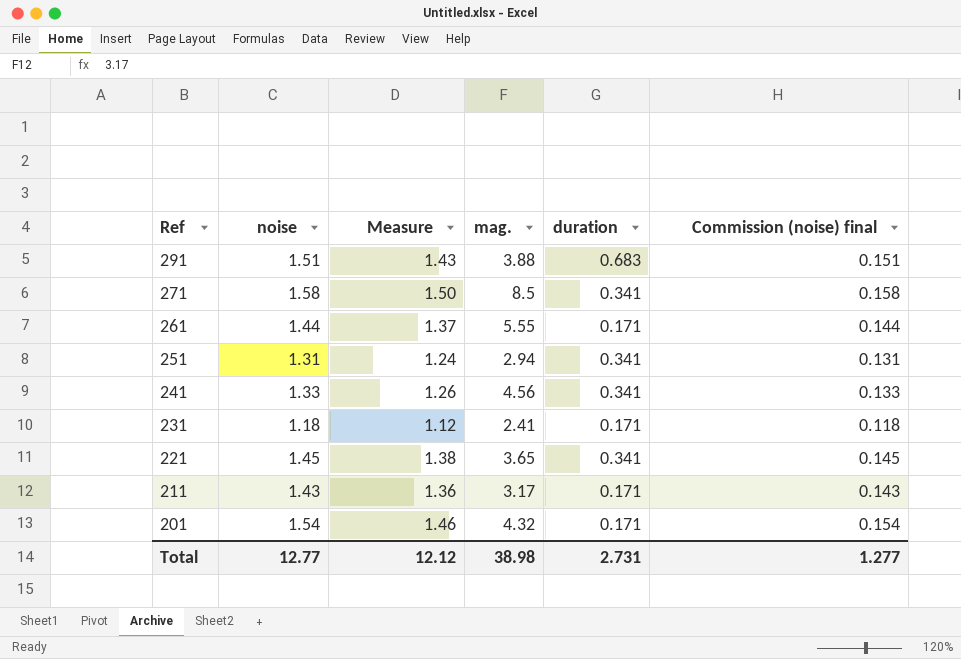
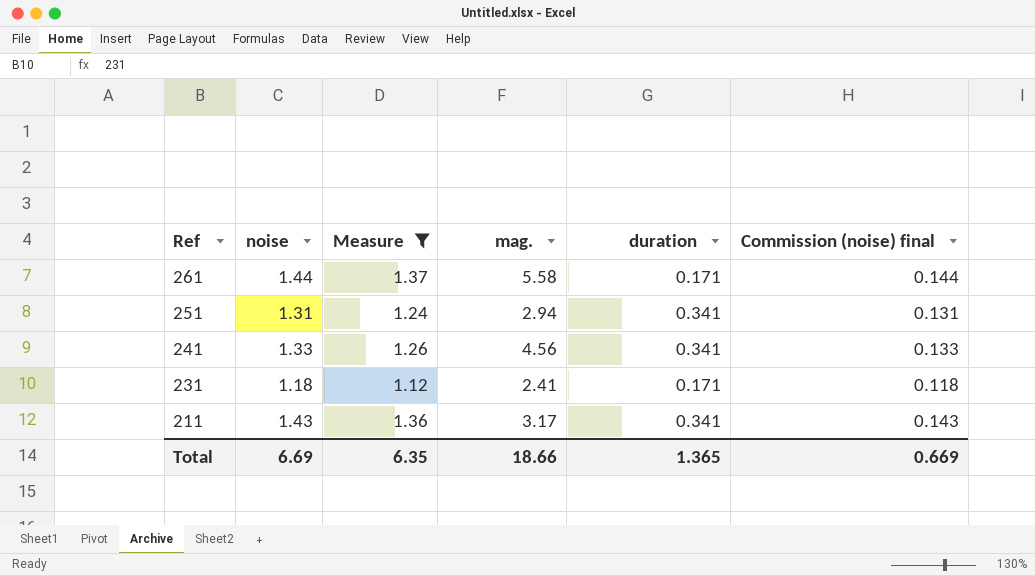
filter: none -> Measure <= 1.37
261 | mag.: 5.55 -> 5.58
211 | duration: 0.171 -> 0.341
Total | noise: 12.77 -> 6.69
Total | Measure: 12.12 -> 6.35
Total | mag.: 38.98 -> 18.66
Total | duration: 2.731 -> 1.365
Total | Commission (noise) final: 1.277 -> 0.669

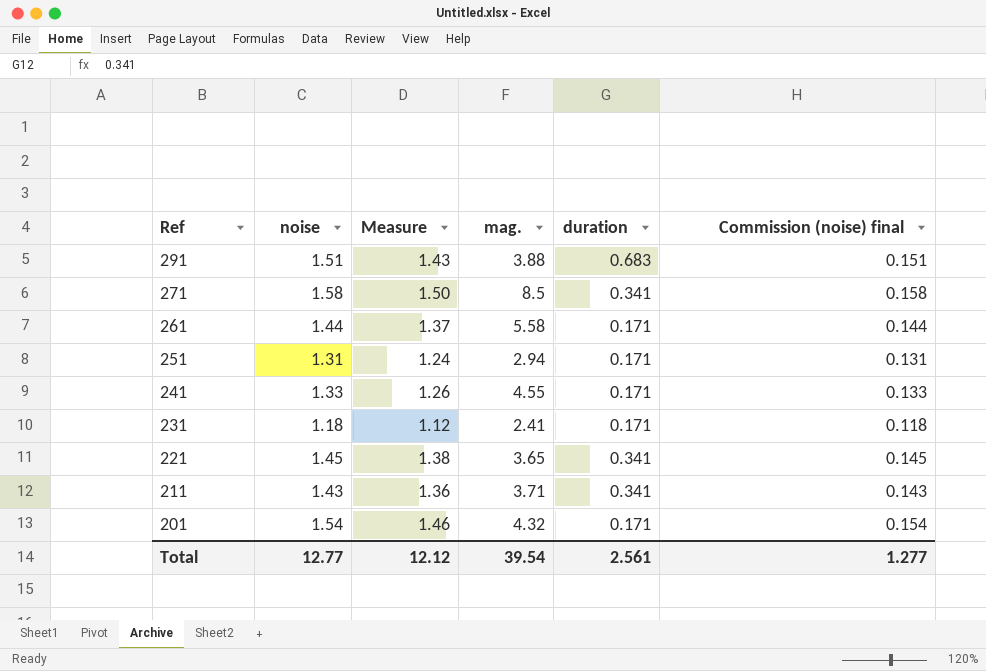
filter: Measure <= 1.37 -> none
251 | duration: 0.341 -> 0.171
241 | mag.: 4.56 -> 4.55
241 | duration: 0.341 -> 0.171
211 | mag.: 3.17 -> 3.71
Total | noise: 6.69 -> 12.77
Total | Measure: 6.35 -> 12.12
Total | mag.: 18.66 -> 39.54
Total | duration: 1.365 -> 2.561
Total | Commission (noise) final: 0.669 -> 1.277

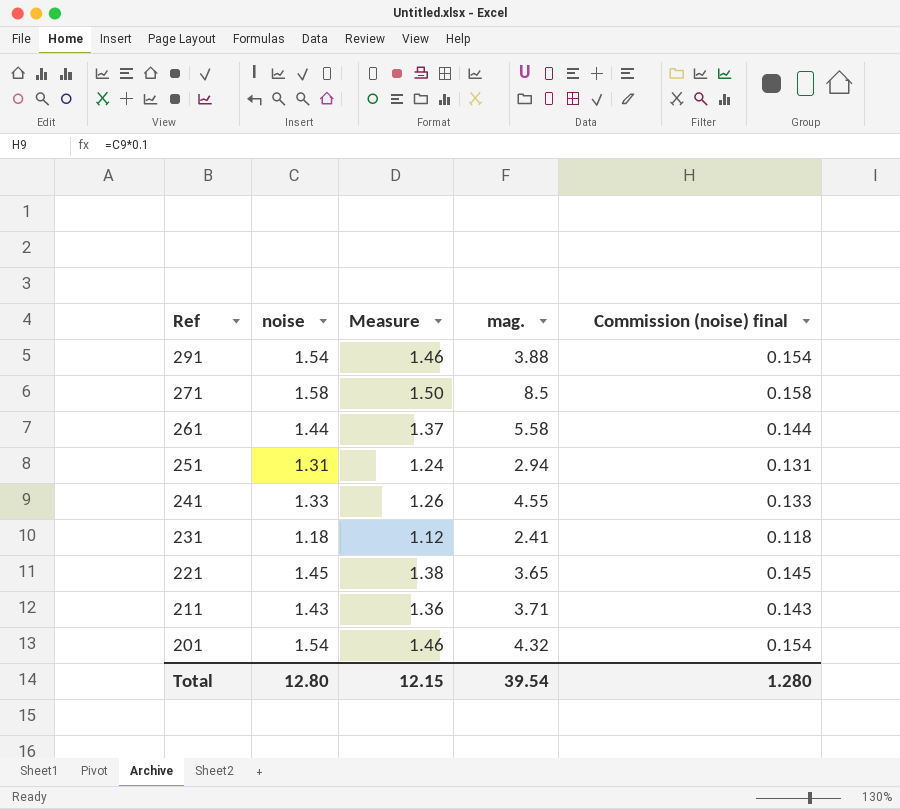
column duration | position: 5 -> none
291 | noise: 1.51 -> 1.54
291 | Measure: 1.43 -> 1.46
291 | Commission (noise) final: 0.151 -> 0.154
Total | noise: 12.77 -> 12.80
Total | Measure: 12.12 -> 12.15
Total | Commission (noise) final: 1.277 -> 1.280

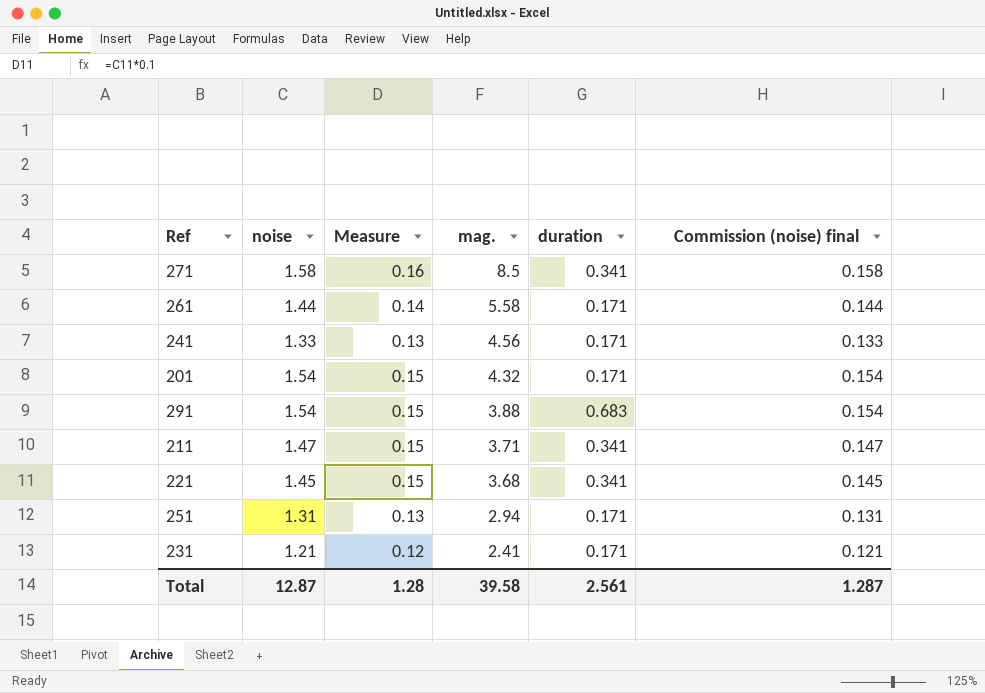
row order: Ref descending -> mag. descending
column Measure | formula: [noise] * 0.95 -> [noise] * 0.1
column duration | position: none -> 5
241 | mag.: 4.55 -> 4.56
211 | noise: 1.43 -> 1.47
211 | Commission (noise) final: 0.143 -> 0.147
221 | mag.: 3.65 -> 3.68
231 | noise: 1.18 -> 1.21
231 | Commission (noise) final: 0.118 -> 0.121
Total | noise: 12.80 -> 12.87
Total | Measure: 12.15 -> 1.28
Total | mag.: 39.54 -> 39.58
Total | Commission (noise) final: 1.280 -> 1.287

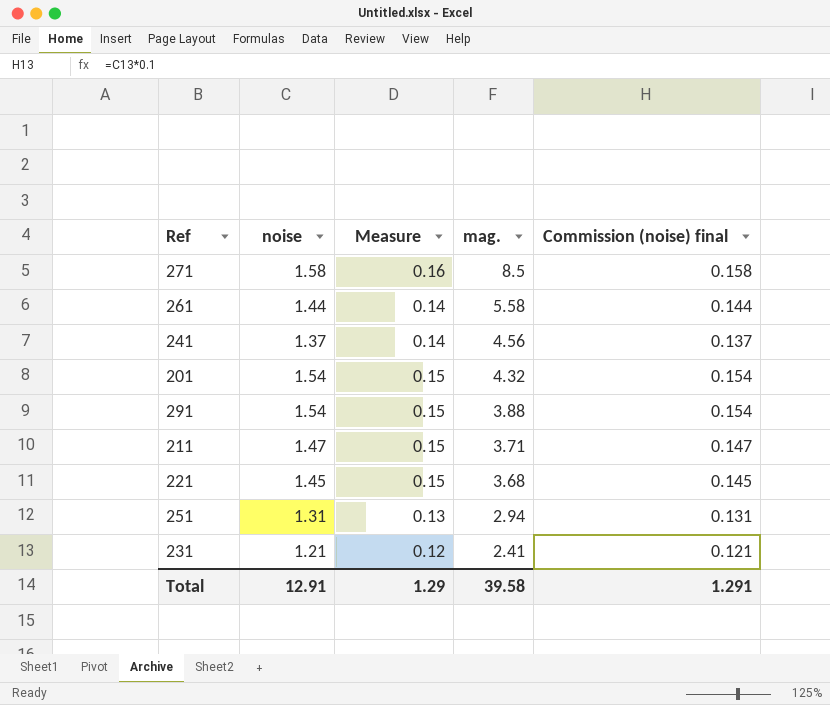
column duration | position: 5 -> none
241 | noise: 1.33 -> 1.37
241 | Measure: 0.13 -> 0.14
241 | Commission (noise) final: 0.133 -> 0.137
Total | noise: 12.87 -> 12.91
Total | Measure: 1.28 -> 1.29
Total | Commission (noise) final: 1.287 -> 1.291

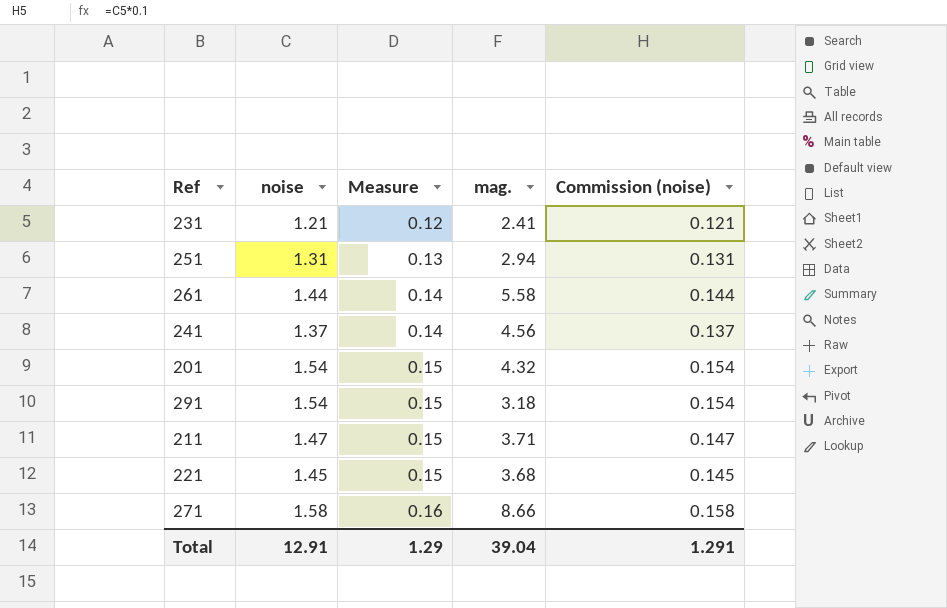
row order: mag. descending -> Measure ascending
column name: Commission (noise) final -> Commission (noise)
291 | mag.: 3.88 -> 3.18
271 | mag.: 8.5 -> 8.66
Total | mag.: 39.58 -> 39.04

